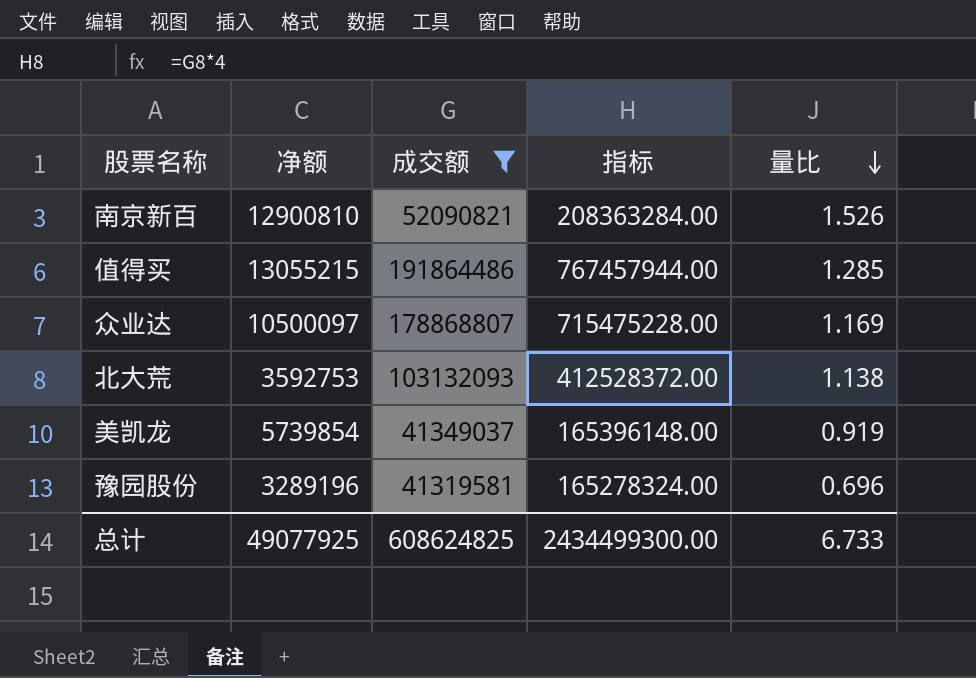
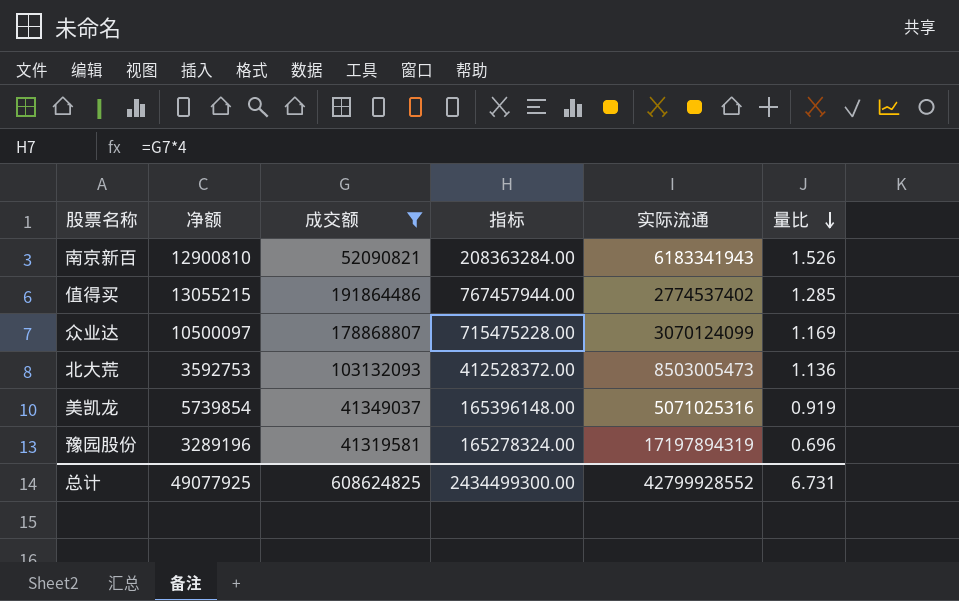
column 实际流通 | position: none -> 5
北大荒 | 量比: 1.138 -> 1.136
总计 | 量比: 6.733 -> 6.731

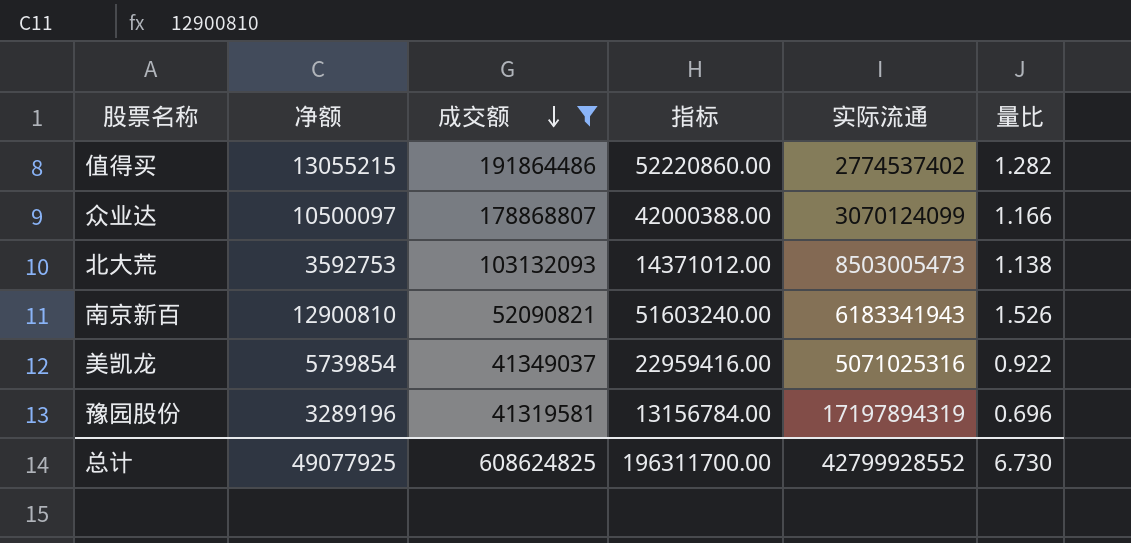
row order: 量比 descending -> 成交额 descending
column 指标 | formula: [成交额] * 4 -> [净额] * 4
值得买 | 量比: 1.285 -> 1.282
众业达 | 量比: 1.169 -> 1.166
北大荒 | 量比: 1.136 -> 1.138
美凯龙 | 量比: 0.919 -> 0.922
总计 | 指标: 2434499300.00 -> 196311700.00
总计 | 量比: 6.731 -> 6.730

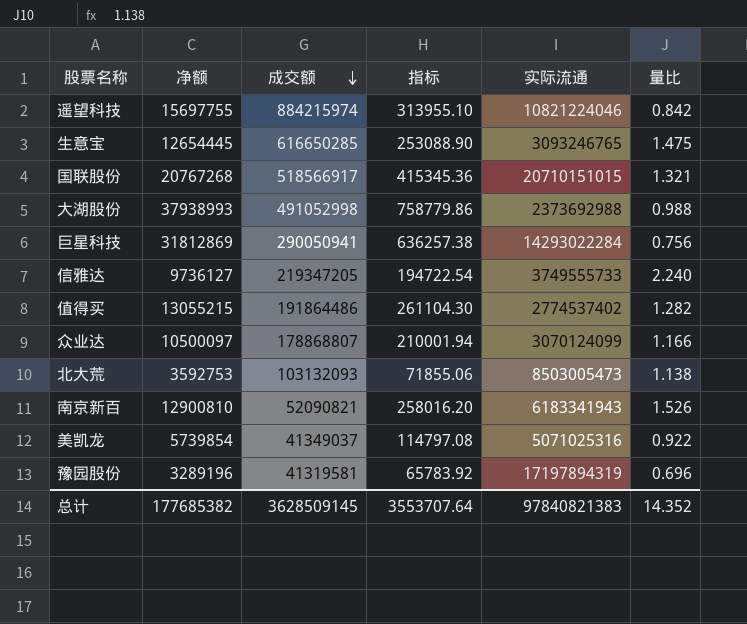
filter: 成交额 <= 191864486 -> none
column 指标 | formula: [净额] * 4 -> [净额] * 0.02
总计 | 净额: 49077925 -> 177685382
总计 | 成交额: 608624825 -> 3628509145
总计 | 指标: 196311700.00 -> 3553707.64
总计 | 实际流通: 42799928552 -> 97840821383
总计 | 量比: 6.730 -> 14.352

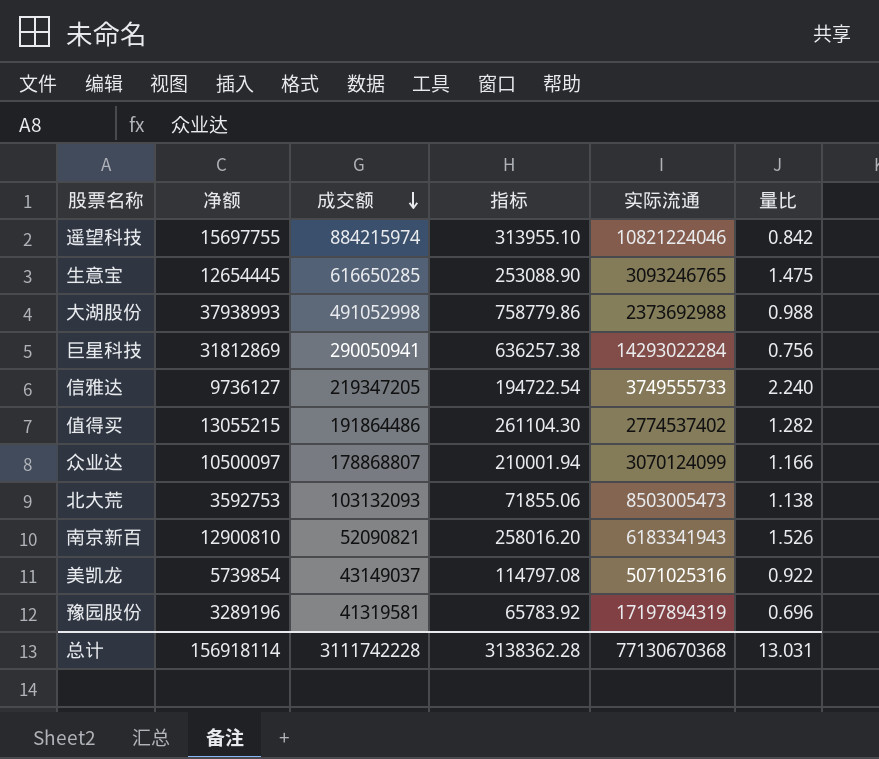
row 国联股份: 20767268 | 518566917 | 415345.36 | 20710151015 | 1.321 -> none
美凯龙 | 成交额: 41349037 -> 43149037
总计 | 净额: 177685382 -> 156918114
总计 | 成交额: 3628509145 -> 3111742228
总计 | 指标: 3553707.64 -> 3138362.28
总计 | 实际流通: 97840821383 -> 77130670368
总计 | 量比: 14.352 -> 13.031

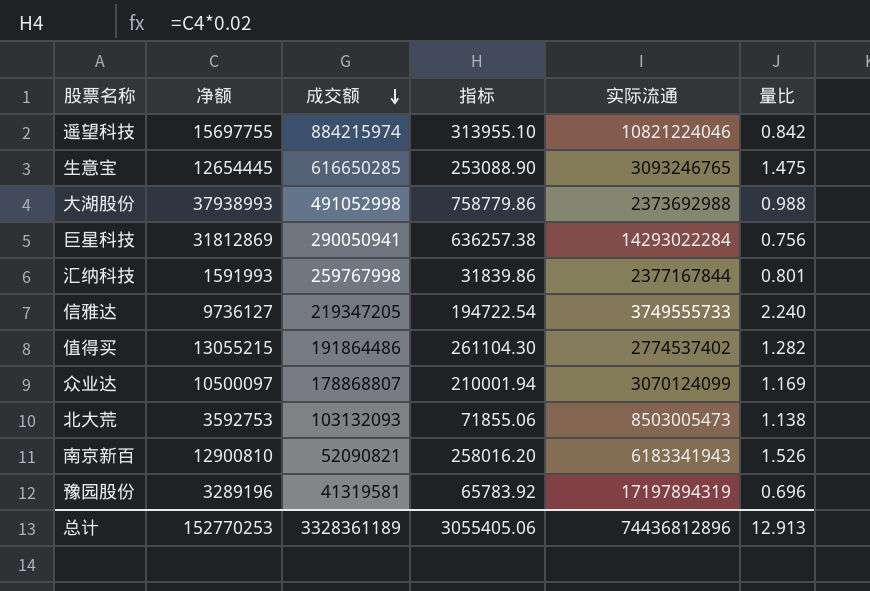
row 美凯龙: 5739854 | 43149037 | 114797.08 | 5071025316 | 0.922 -> none
row 汇纳科技: none -> 1591993 | 259767998 | 31839.86 | 2377167844 | 0.801
众业达 | 量比: 1.166 -> 1.169
总计 | 净额: 156918114 -> 152770253
总计 | 成交额: 3111742228 -> 3328361189
总计 | 指标: 3138362.28 -> 3055405.06
总计 | 实际流通: 77130670368 -> 74436812896
总计 | 量比: 13.031 -> 12.913

